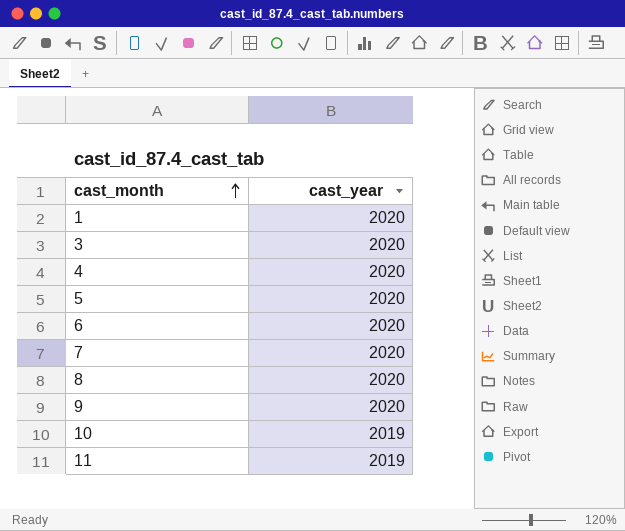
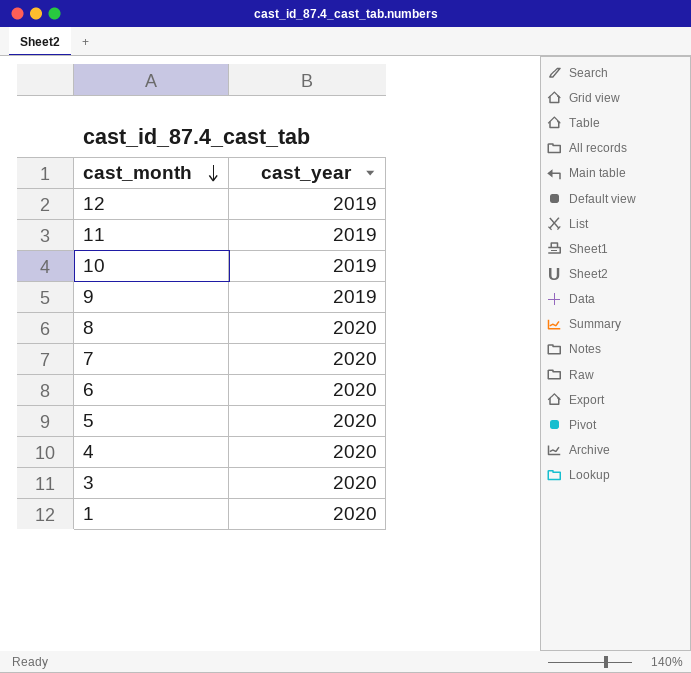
row order: cast_month ascending -> cast_month descending
row 12: none -> 2019
9 | cast_year: 2020 -> 2019

